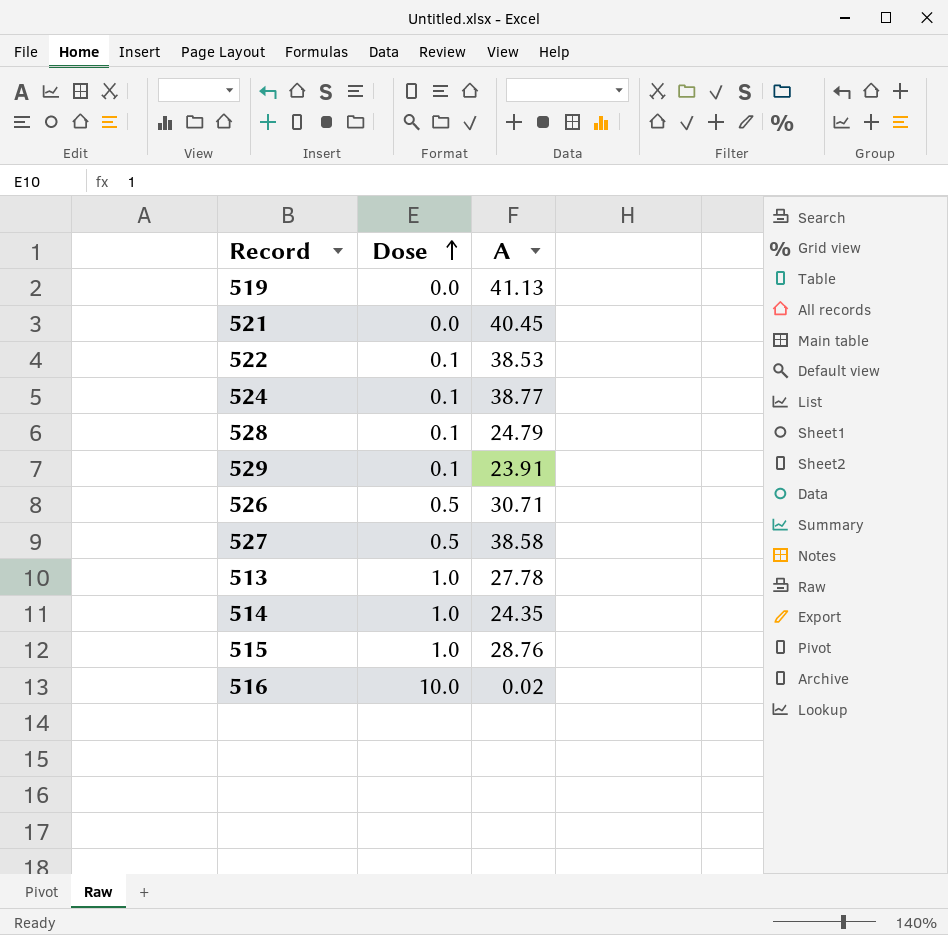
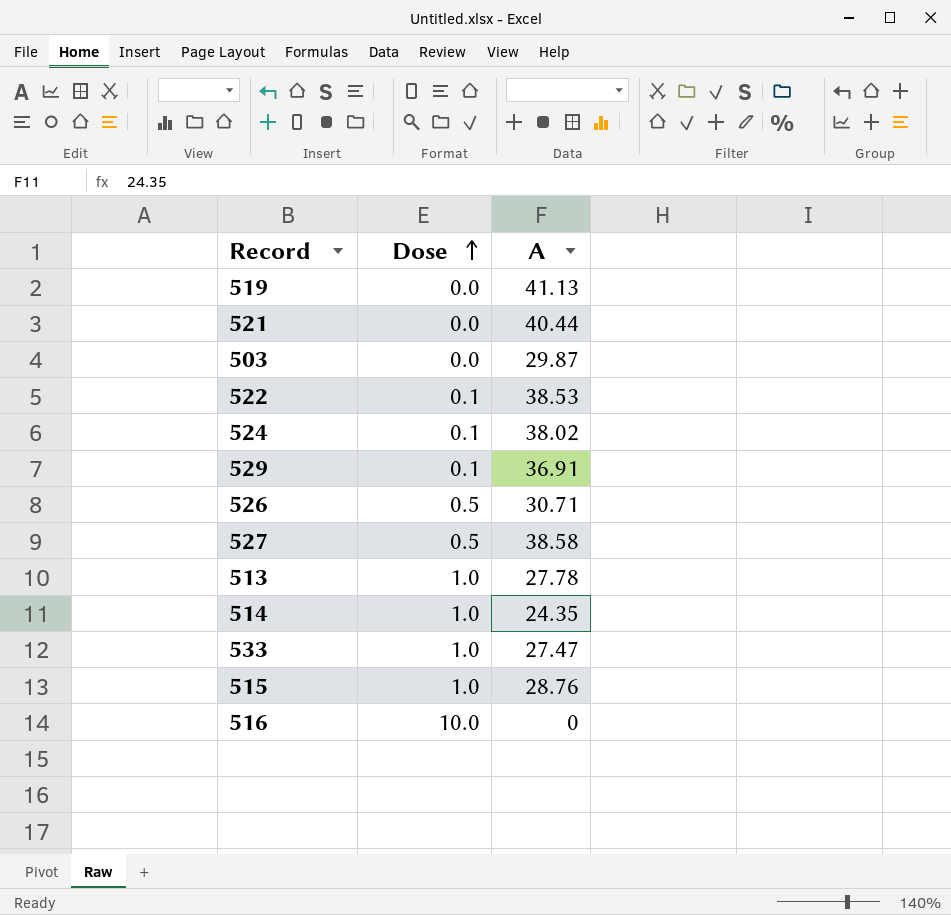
row 528: 0.1 | 24.79 -> none
521 | A: 40.45 -> 40.44
row 503: none -> 0.0 | 29.87
524 | A: 38.77 -> 38.02
529 | A: 23.91 -> 36.91
row 533: none -> 1.0 | 27.47
516 | A: 0.02 -> 0

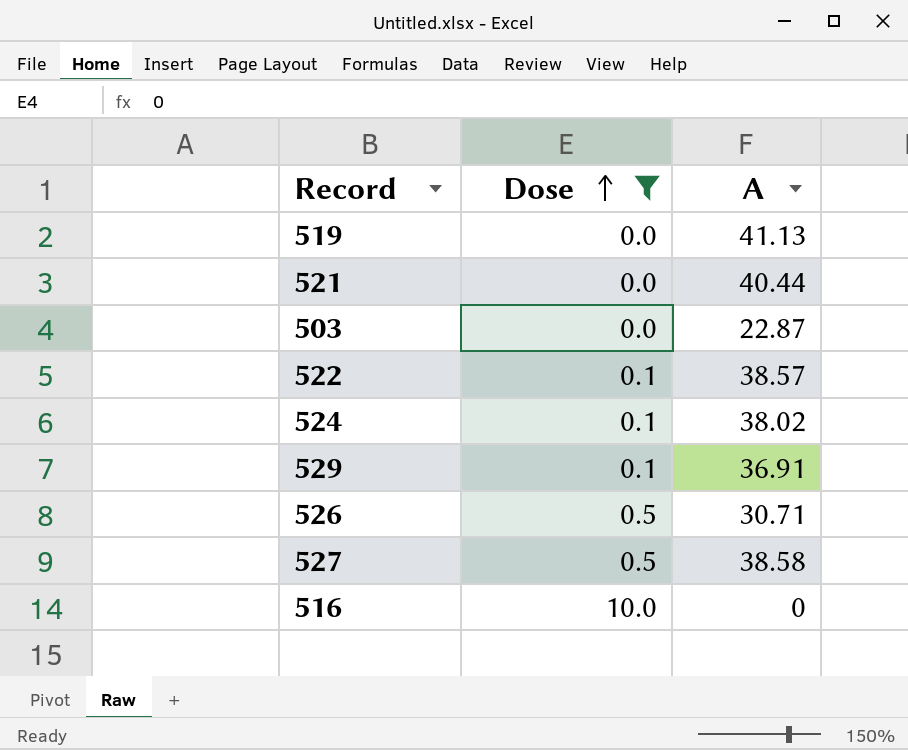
filter: none -> Dose != 1.0
503 | A: 29.87 -> 22.87
522 | A: 38.53 -> 38.57

